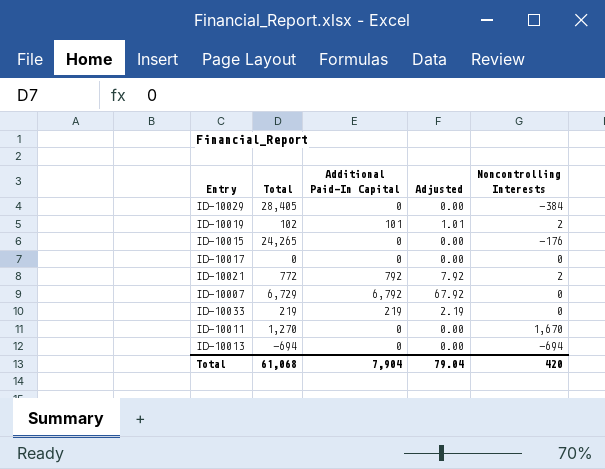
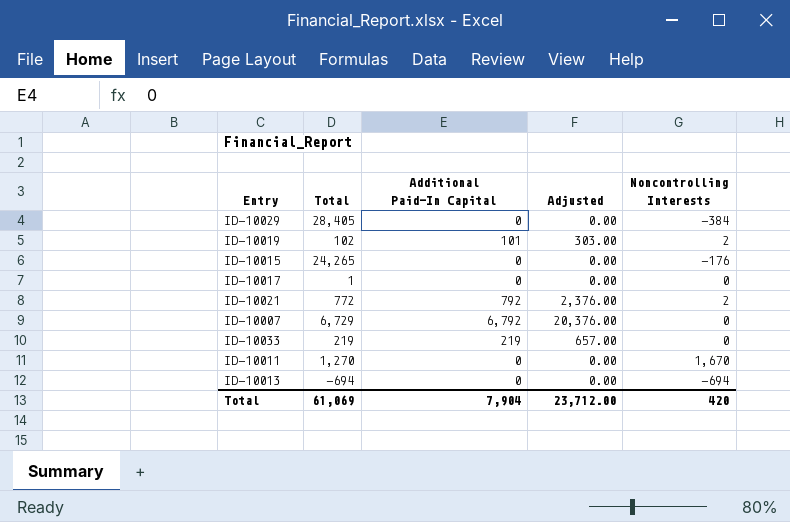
column Adjusted | formula: [Additional Paid-In Capital] * 0.01 -> [Additional Paid-In Capital] * 3
ID-10017 | Total: 0 -> 1
Total | Total: 61,068 -> 61,069
Total | Adjusted: 79.04 -> 23,712.00

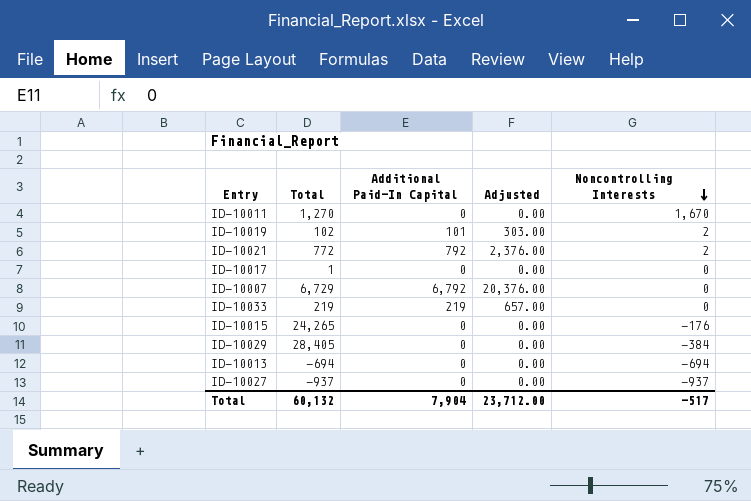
row order: none -> Noncontrolling Interests descending
row ID-10027: none -> -937 | 0 | 0.00 | -937
Total | Total: 61,069 -> 60,132
Total | Noncontrolling Interests: 420 -> -517

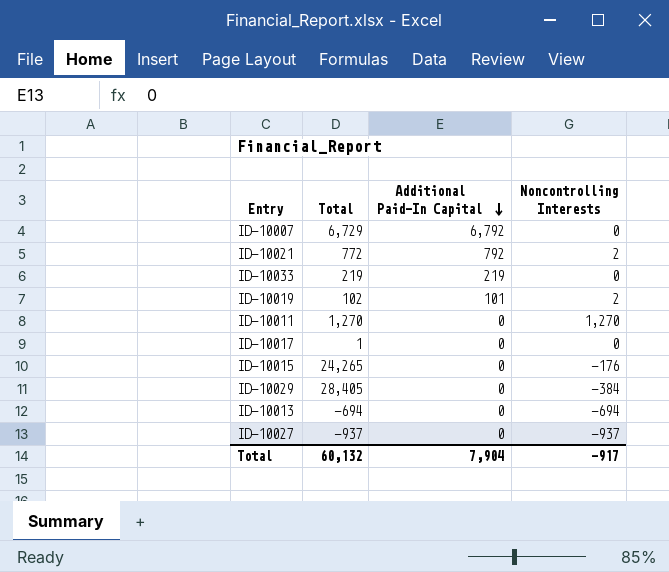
row order: Noncontrolling Interests descending -> Additional Paid-In Capital descending
column Adjusted | formula: [Additional Paid-In Capital] * 3 -> none
ID-10011 | Noncontrolling Interests: 1,670 -> 1,270
Total | Noncontrolling Interests: -517 -> -917

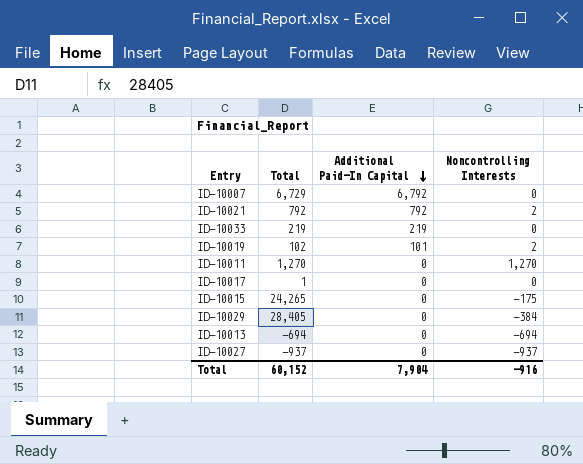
ID-10021 | Total: 772 -> 792
ID-10015 | Noncontrolling Interests: -176 -> -175
Total | Total: 60,132 -> 60,152
Total | Noncontrolling Interests: -917 -> -916

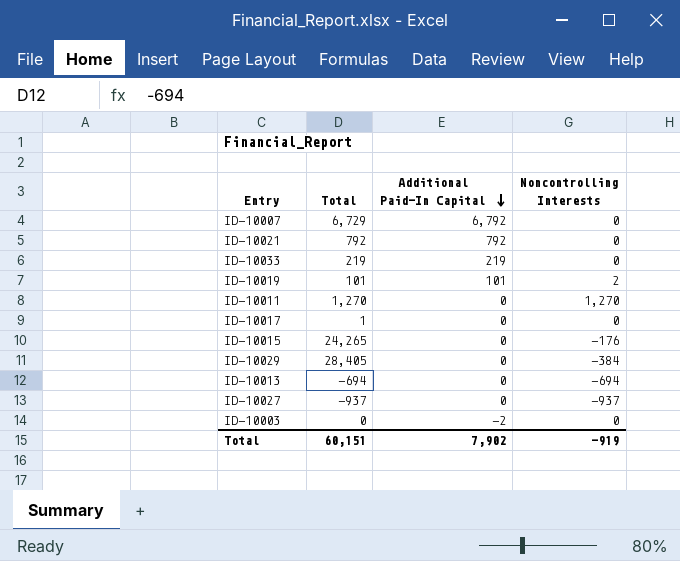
ID-10021 | Noncontrolling Interests: 2 -> 0
ID-10019 | Total: 102 -> 101
ID-10015 | Noncontrolling Interests: -175 -> -176
row ID-10003: none -> 0 | -2 | 0
Total | Total: 60,152 -> 60,151
Total | Additional Paid-In Capital: 7,904 -> 7,902
Total | Noncontrolling Interests: -916 -> -919

